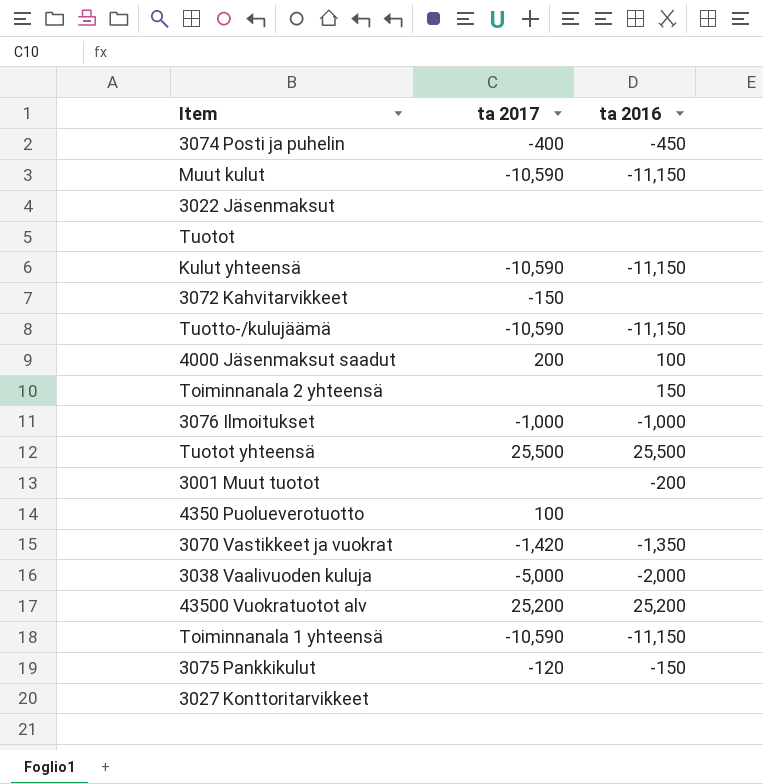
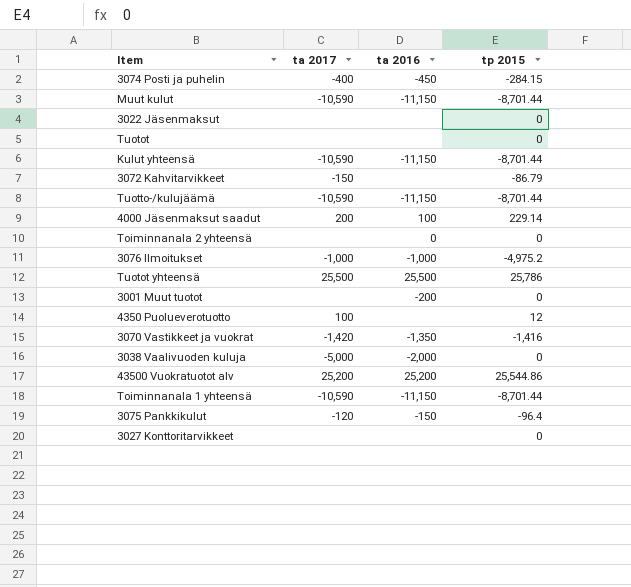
column tp 2015 | position: none -> 4
Toiminnanala 2 yhteensä | ta 2016: 150 -> 0

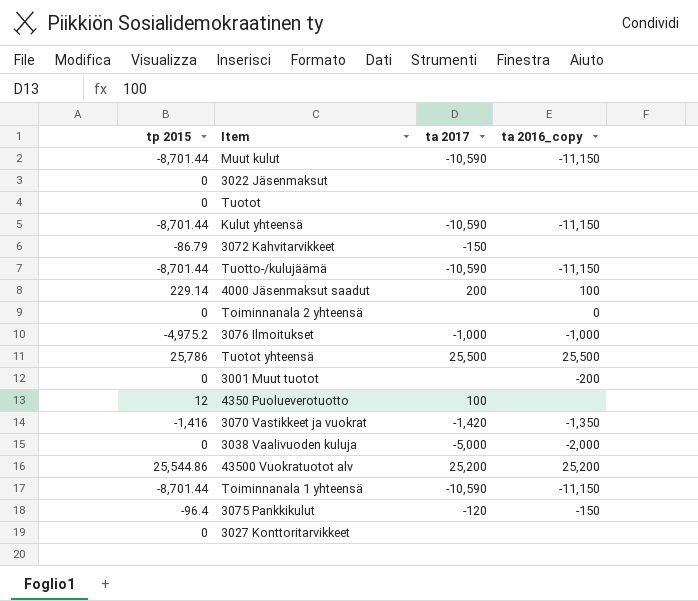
column tp 2015 | position: 4 -> 1
column name: ta 2016 -> ta 2016_copy
row 3074 Posti ja puhelin: -400 | -450 | -284.15 -> none

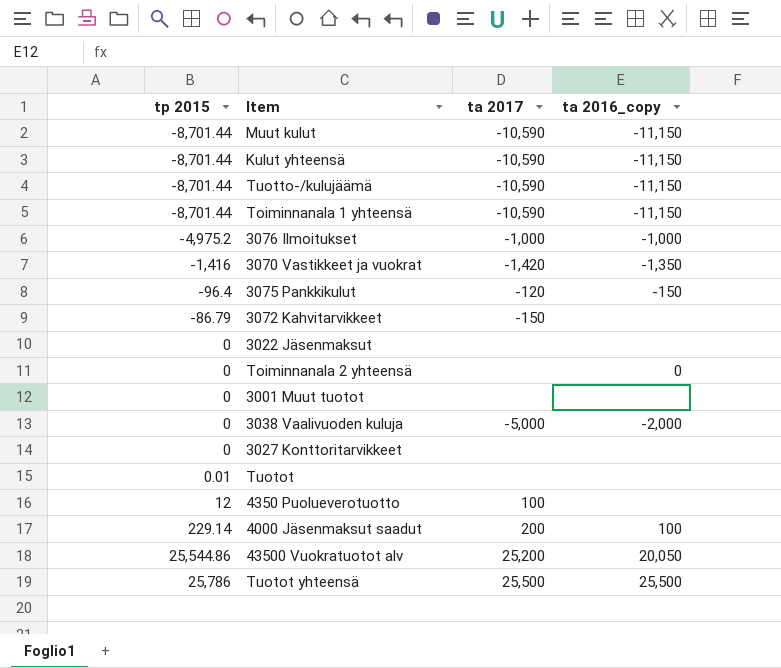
row order: none -> tp 2015 ascending
3001 Muut tuotot | ta 2016_copy: -200 -> none
Tuotot | tp 2015: 0 -> 0.01
43500 Vuokratuotot alv | ta 2016_copy: 25,200 -> 20,050

